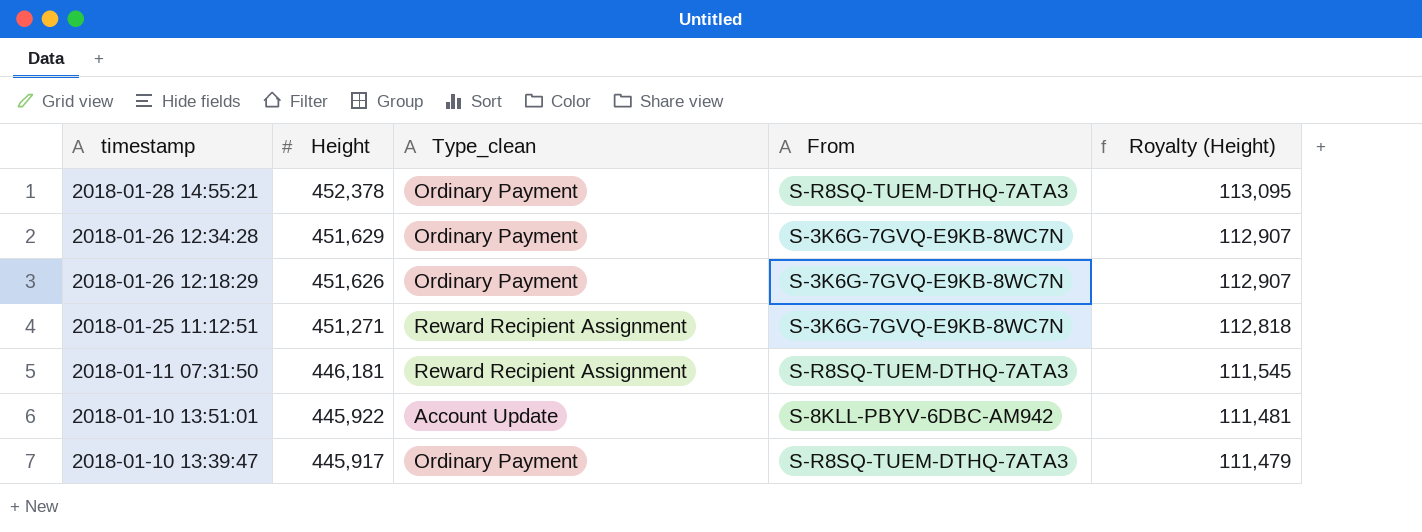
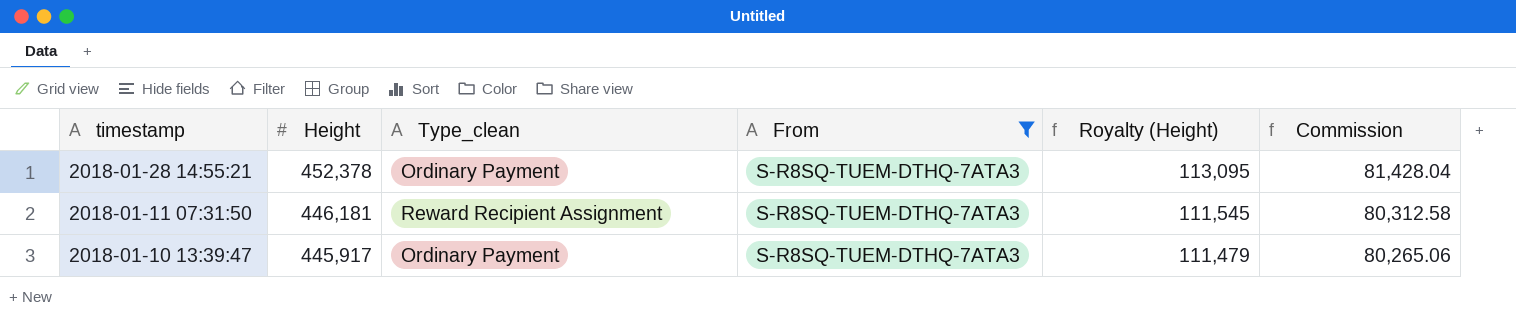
filter: none -> From = S-R8SQ-TUEM-DTHQ-7ATA3
column Commission | formula: none -> [Height] * 0.18

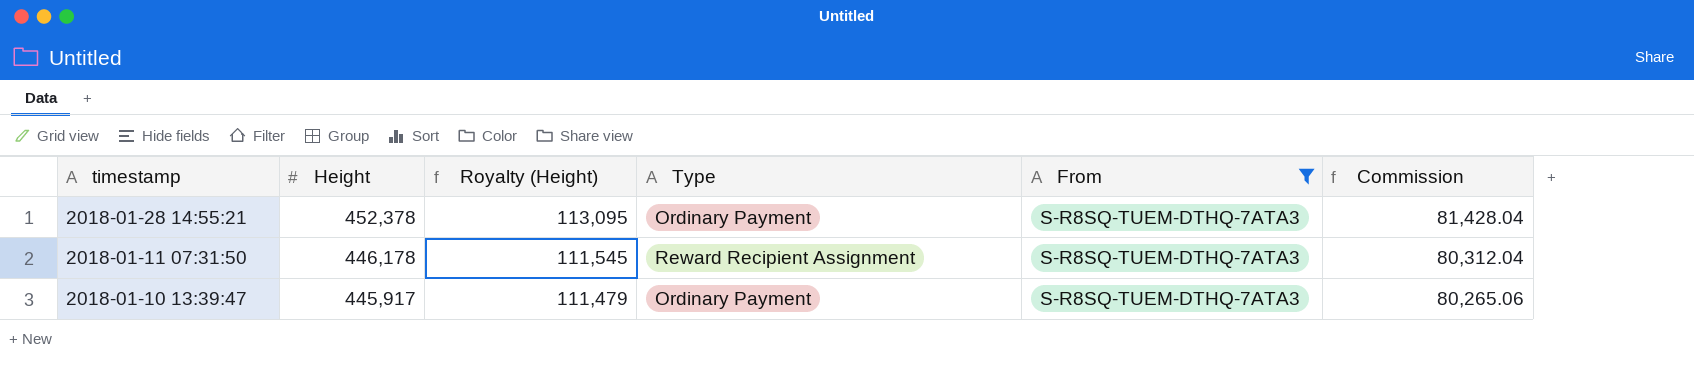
column Royalty (Height) | position: 5 -> 3
column name: Type_clean -> Type
2018-01-11 07:31:50 | Height: 446,181 -> 446,178
2018-01-11 07:31:50 | Commission: 80,312.58 -> 80,312.04

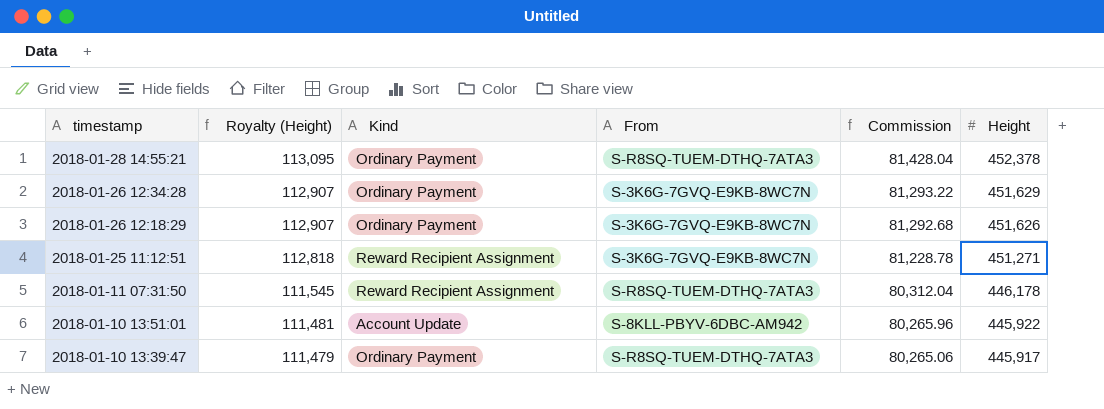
filter: From = S-R8SQ-TUEM-DTHQ-7ATA3 -> none
column name: Type -> Kind
column Height | position: 2 -> 6

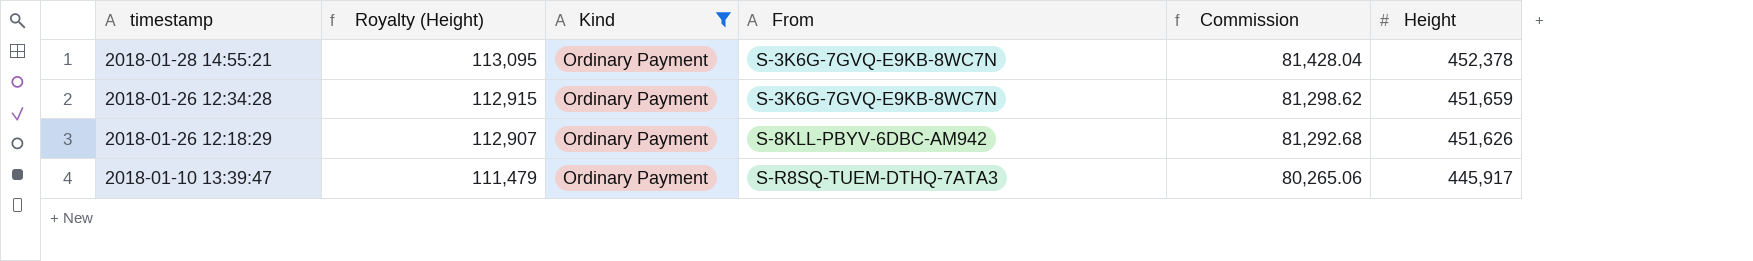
filter: none -> Kind = Ordinary Payment
2018-01-28 14:55:21 | From: S-R8SQ-TUEM-DTHQ-7ATA3 -> S-3K6G-7GVQ-E9KB-8WC7N
2018-01-26 12:34:28 | Royalty (Height): 112,907 -> 112,915
2018-01-26 12:34:28 | Commission: 81,293.22 -> 81,298.62
2018-01-26 12:34:28 | Height: 451,629 -> 451,659
2018-01-26 12:18:29 | From: S-3K6G-7GVQ-E9KB-8WC7N -> S-8KLL-PBYV-6DBC-AM942

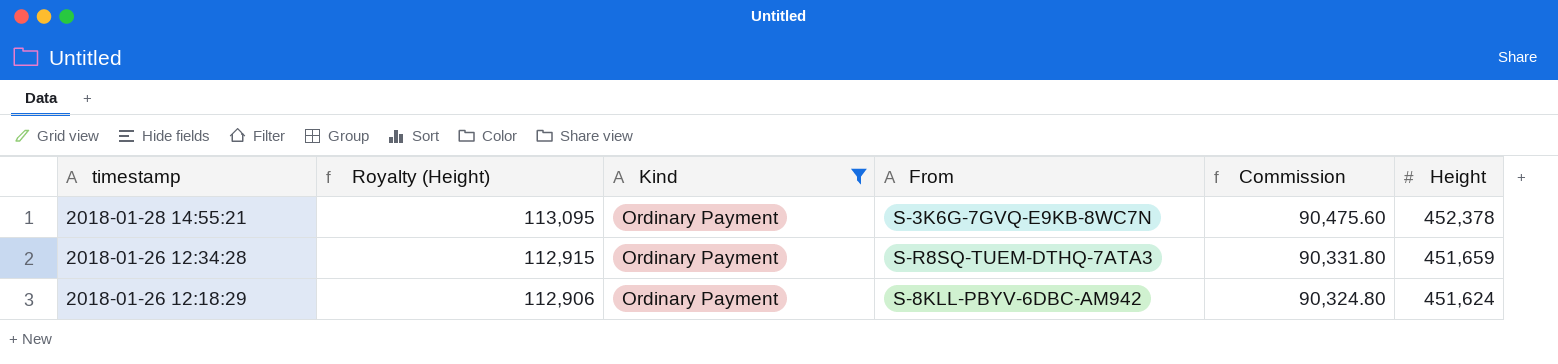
column Commission | formula: [Height] * 0.18 -> [Height] * 0.2
row 2018-01-10 13:39:47: 111,479 | Ordinary Payment | S-R8SQ-TUEM-DTHQ-7ATA3 | 80,265.06 | 445,917 -> none
2018-01-26 12:34:28 | From: S-3K6G-7GVQ-E9KB-8WC7N -> S-R8SQ-TUEM-DTHQ-7ATA3
2018-01-26 12:18:29 | Royalty (Height): 112,907 -> 112,906
2018-01-26 12:18:29 | Height: 451,626 -> 451,624

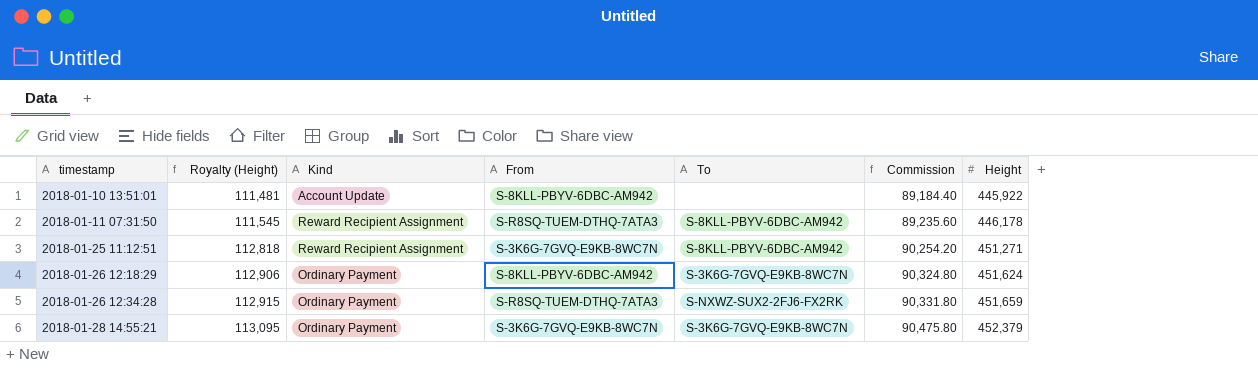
filter: Kind = Ordinary Payment -> none
row order: timestamp descending -> timestamp ascending
column To | position: none -> 5
2018-01-28 14:55:21 | Commission: 90,475.60 -> 90,475.80
2018-01-28 14:55:21 | Height: 452,378 -> 452,379

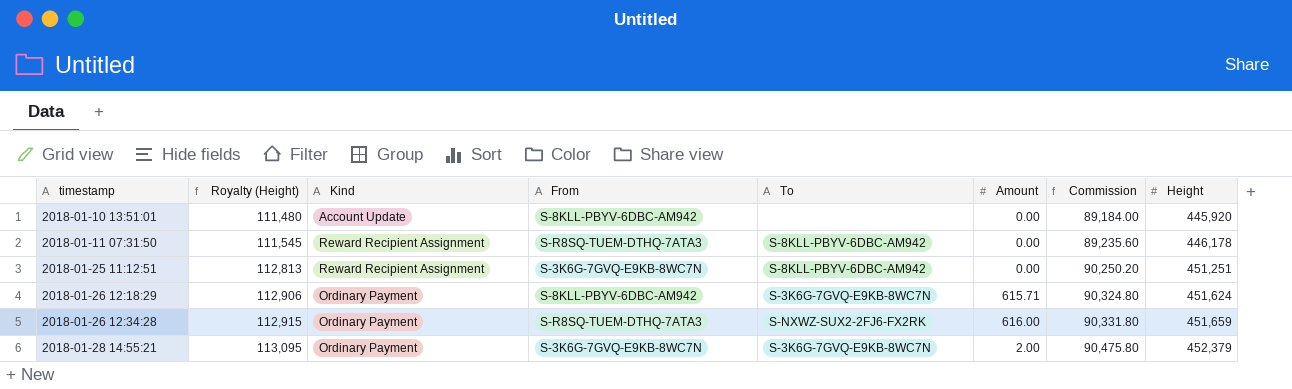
column Amount | position: none -> 6
2018-01-10 13:51:01 | Royalty (Height): 111,481 -> 111,480
2018-01-10 13:51:01 | Commission: 89,184.40 -> 89,184.00
2018-01-10 13:51:01 | Height: 445,922 -> 445,920
2018-01-25 11:12:51 | Royalty (Height): 112,818 -> 112,813
2018-01-25 11:12:51 | Commission: 90,254.20 -> 90,250.20
2018-01-25 11:12:51 | Height: 451,271 -> 451,251

